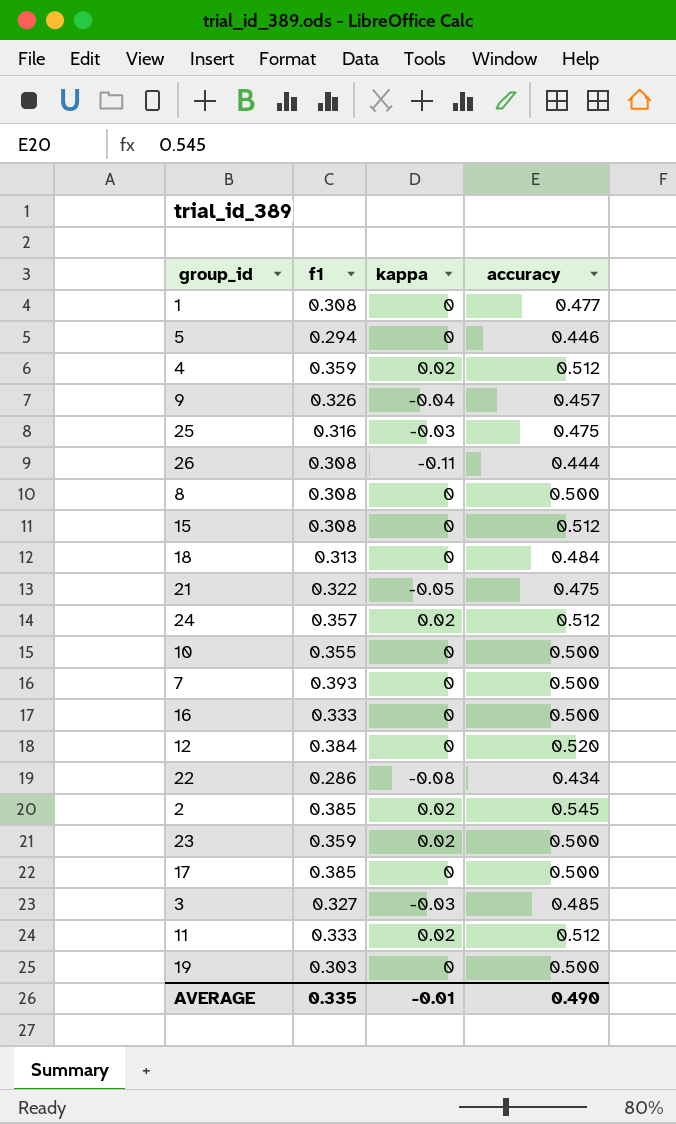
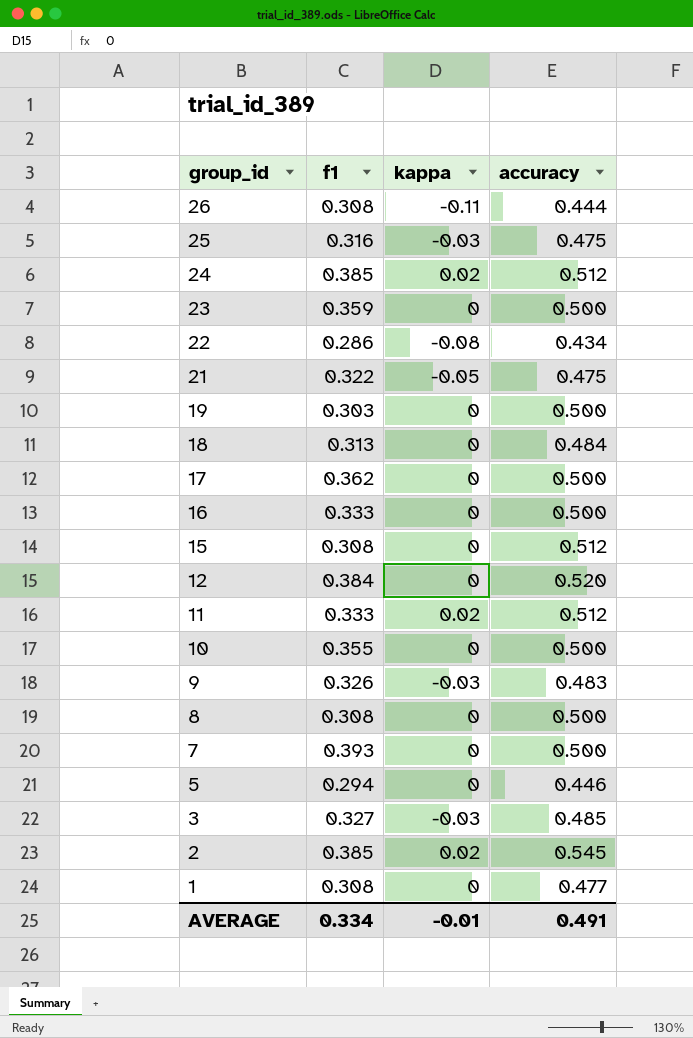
row order: none -> group_id descending
row 4: 0.359 | 0.02 | 0.512 -> none
24 | f1: 0.357 -> 0.385
23 | kappa: 0.02 -> 0
17 | f1: 0.385 -> 0.362
9 | kappa: -0.04 -> -0.03
9 | accuracy: 0.457 -> 0.483
AVERAGE | f1: 0.335 -> 0.334
AVERAGE | accuracy: 0.490 -> 0.491

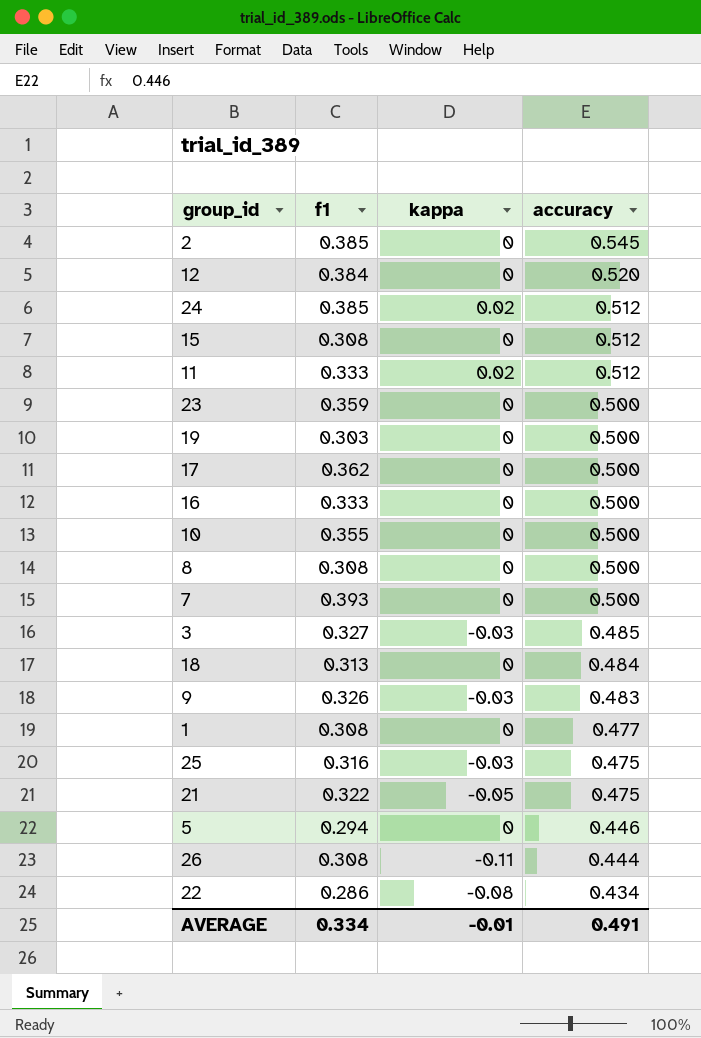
row order: group_id descending -> accuracy descending
2 | kappa: 0.02 -> 0

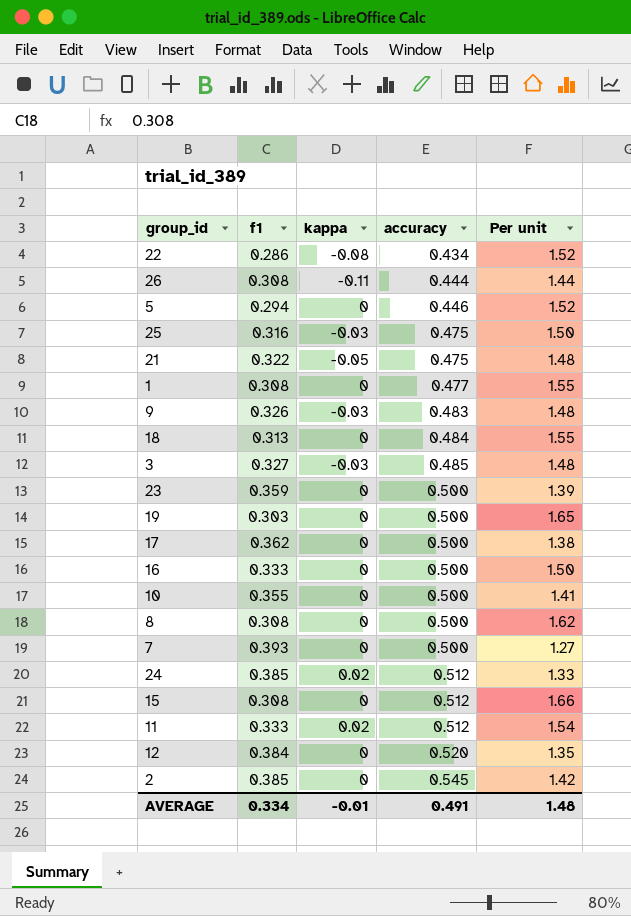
row order: accuracy descending -> accuracy ascending
column Per unit | formula: none -> [accuracy] / [f1]

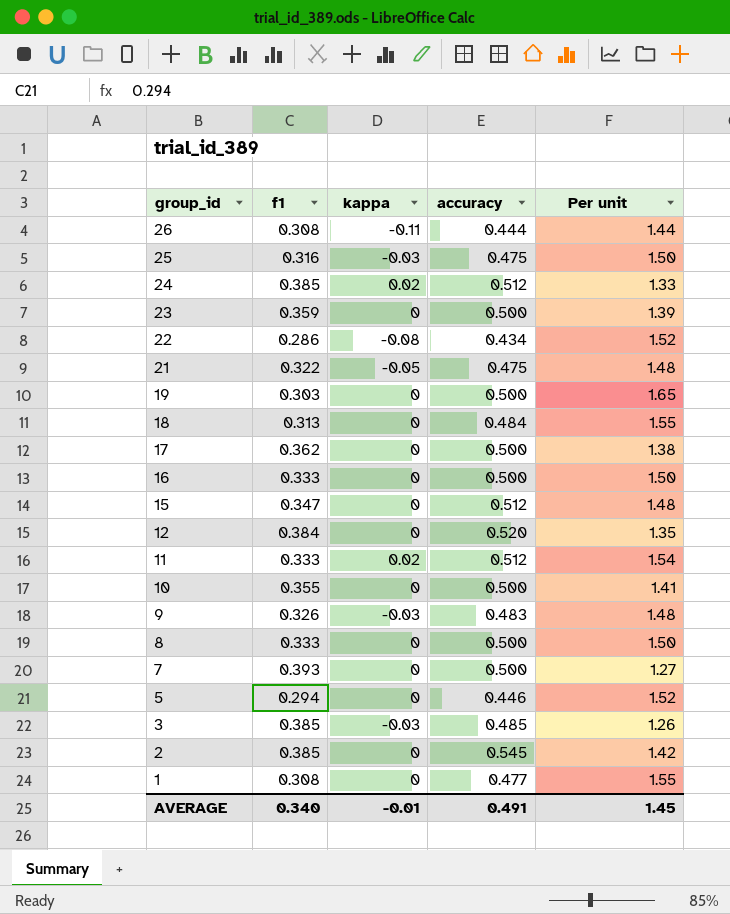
row order: accuracy ascending -> group_id descending
15 | f1: 0.308 -> 0.347
15 | Per unit: 1.66 -> 1.48
8 | f1: 0.308 -> 0.333
8 | Per unit: 1.62 -> 1.50
3 | f1: 0.327 -> 0.385
3 | Per unit: 1.48 -> 1.26
AVERAGE | f1: 0.334 -> 0.340
AVERAGE | Per unit: 1.48 -> 1.45

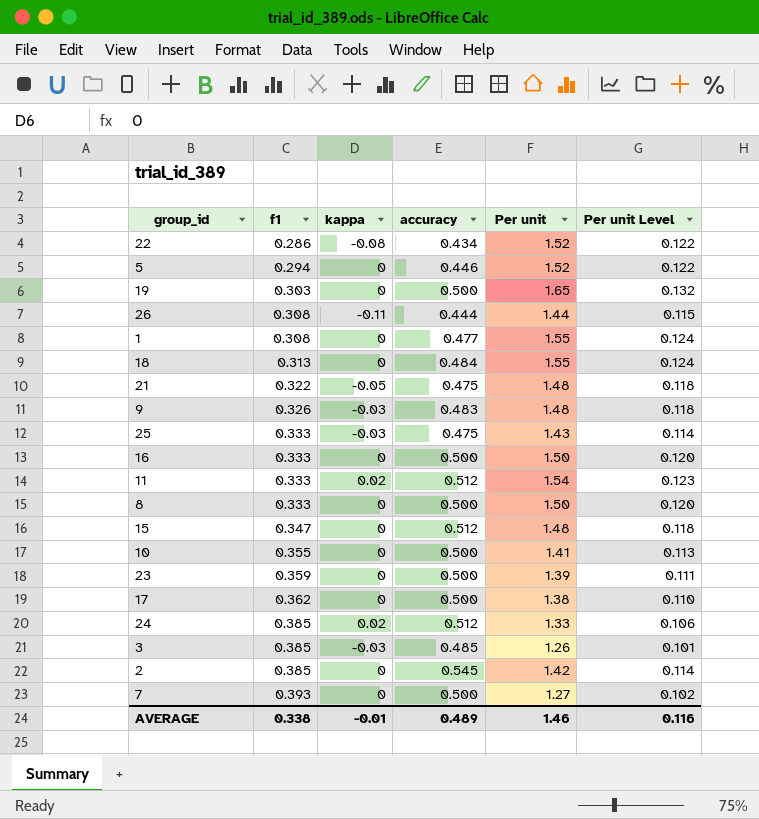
row order: group_id descending -> f1 ascending
column Per unit Level | formula: none -> [Per unit] * 0.08
row 12: 0.384 | 0 | 0.520 | 1.35 -> none
25 | f1: 0.316 -> 0.333
25 | Per unit: 1.50 -> 1.43
AVERAGE | f1: 0.340 -> 0.338
AVERAGE | accuracy: 0.491 -> 0.489
AVERAGE | Per unit: 1.45 -> 1.46

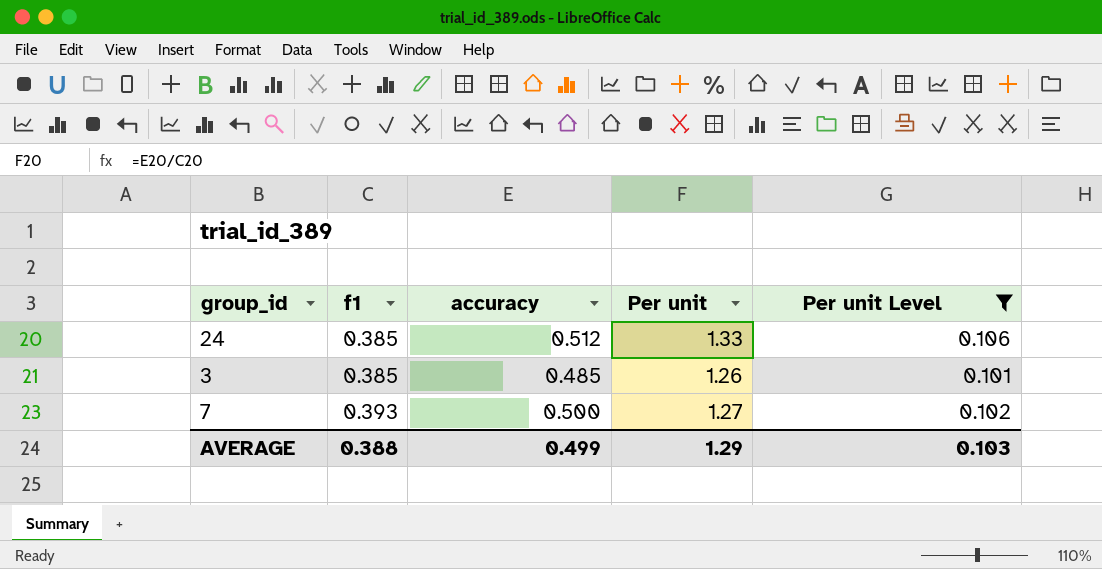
filter: none -> Per unit Level <= 0.106
column kappa | position: 3 -> none
AVERAGE | f1: 0.338 -> 0.388
AVERAGE | accuracy: 0.489 -> 0.499
AVERAGE | Per unit: 1.46 -> 1.29
AVERAGE | Per unit Level: 0.116 -> 0.103

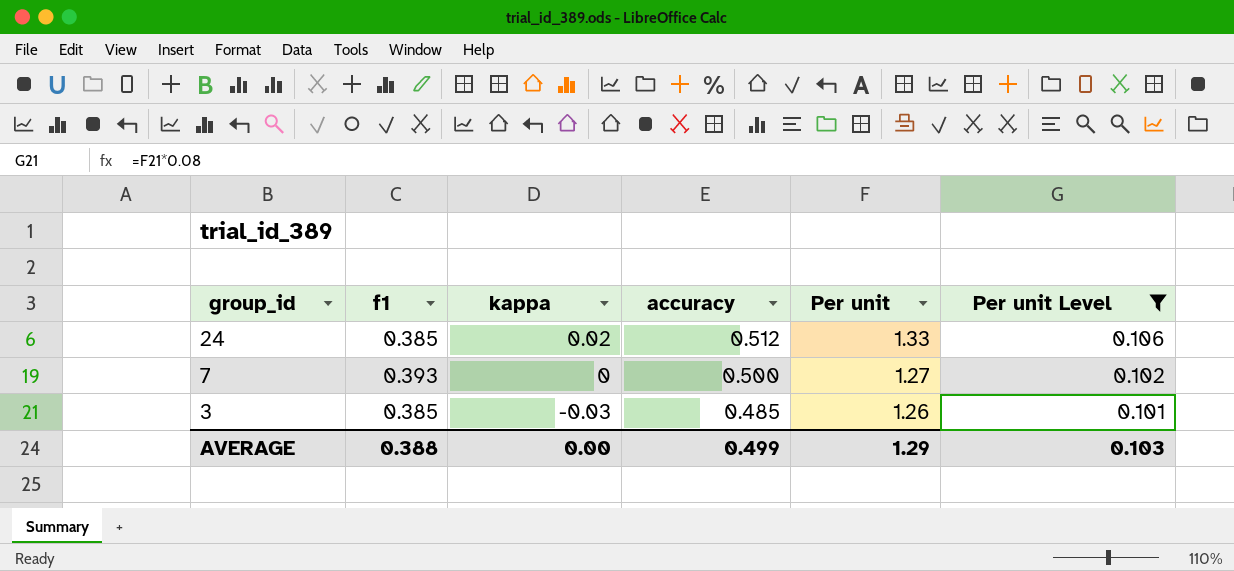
row order: f1 ascending -> group_id descending
column kappa | position: none -> 3

